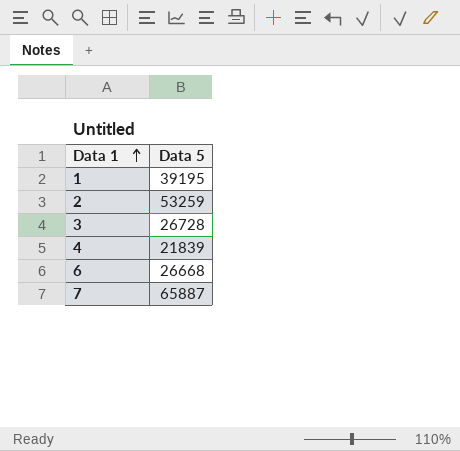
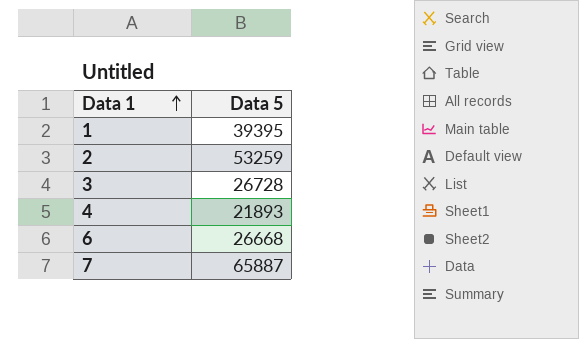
1 | Data 5: 39195 -> 39395
4 | Data 5: 21839 -> 21893

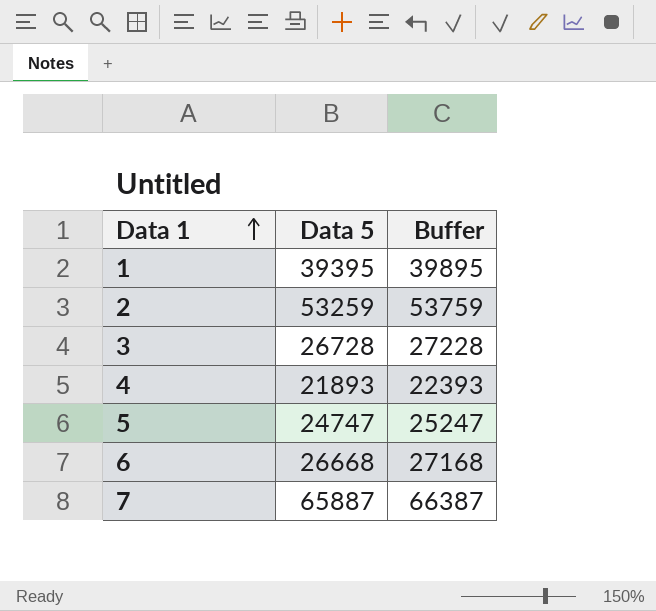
column Buffer | formula: none -> [Data 5] + 500
row 5: none -> 24747 | 25247

